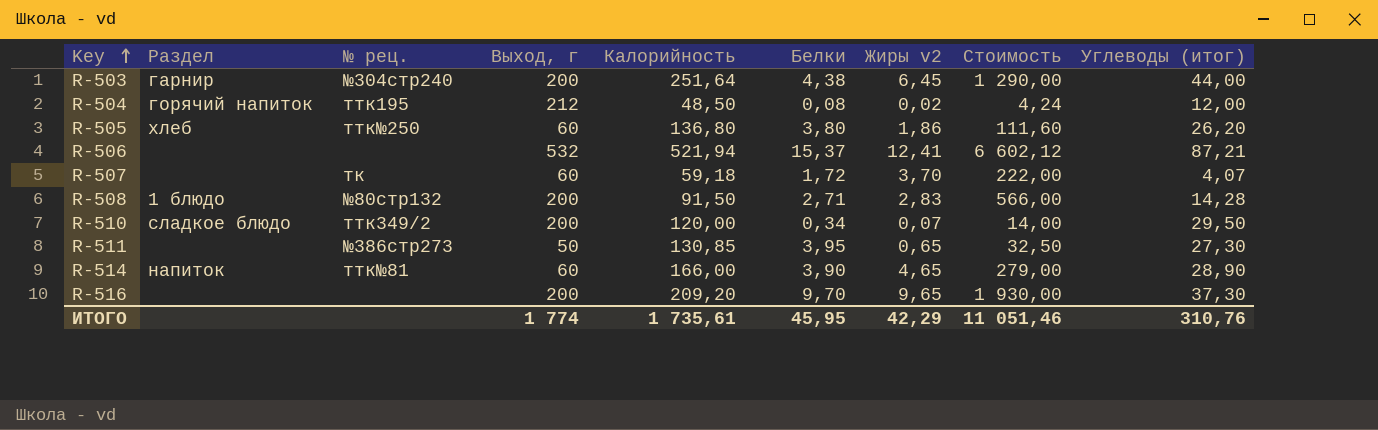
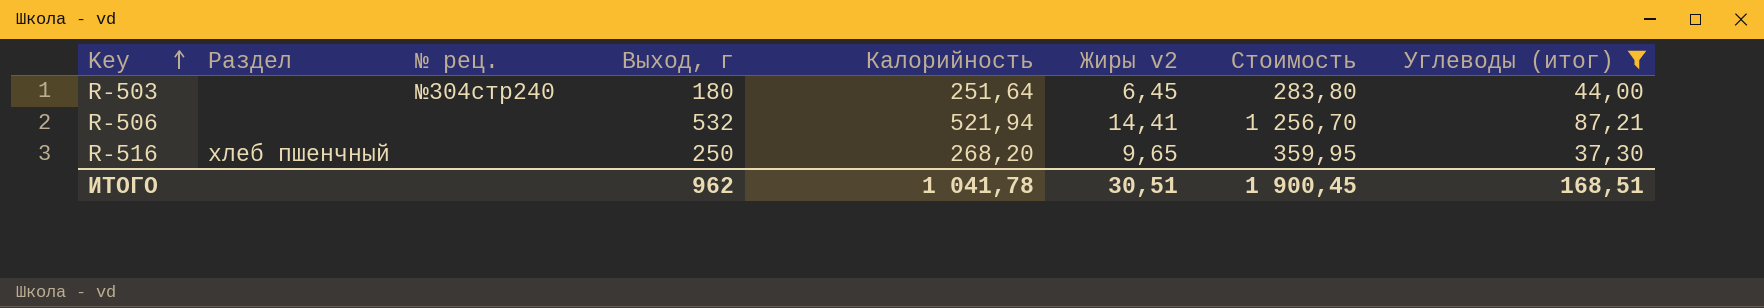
filter: none -> Углеводы (итог) >= 37,30
column Белки | position: 6 -> none
column Стоимость | formula: [Выход, г] * [Жиры v2] -> [Жиры v2] * [Углеводы (итог)]
R-503 | Раздел: гарнир -> none
R-503 | Выход, г: 200 -> 180
R-506 | Жиры v2: 12,41 -> 14,41
R-516 | Раздел: none -> хлеб пшенчный
R-516 | Выход, г: 200 -> 250
R-516 | Калорийность: 209,20 -> 268,20
ИТОГО | Выход, г: 1 774 -> 962
ИТОГО | Калорийность: 1 735,61 -> 1 041,78
ИТОГО | Жиры v2: 42,29 -> 30,51
ИТОГО | Стоимость: 11 051,46 -> 1 900,45
ИТОГО | Углеводы (итог): 310,76 -> 168,51

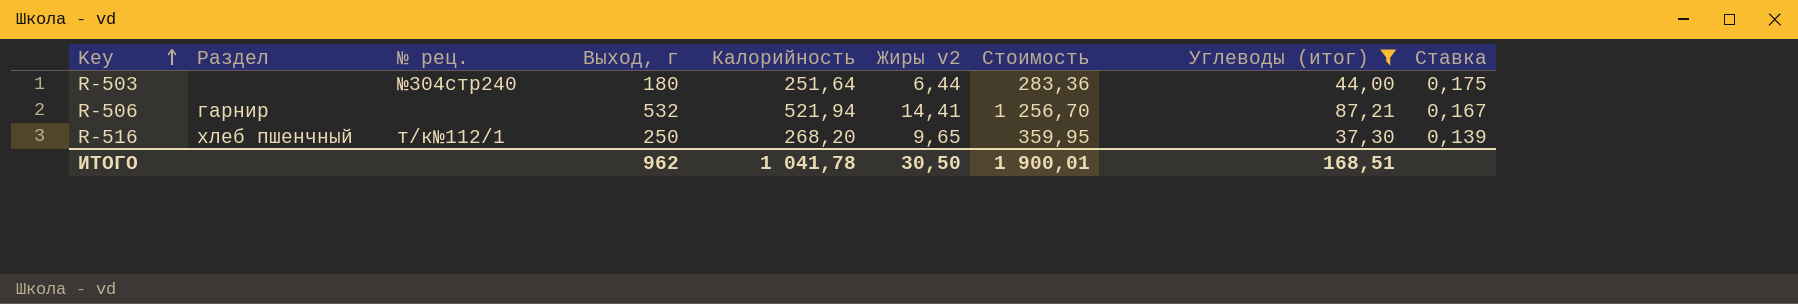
column Ставка | formula: none -> [Углеводы (итог)] / [Калорийность]
R-503 | Жиры v2: 6,45 -> 6,44
R-503 | Стоимость: 283,80 -> 283,36
R-506 | Раздел: none -> гарнир
R-516 | № рец.: none -> т/к№112/1
ИТОГО | Жиры v2: 30,51 -> 30,50
ИТОГО | Стоимость: 1 900,45 -> 1 900,01

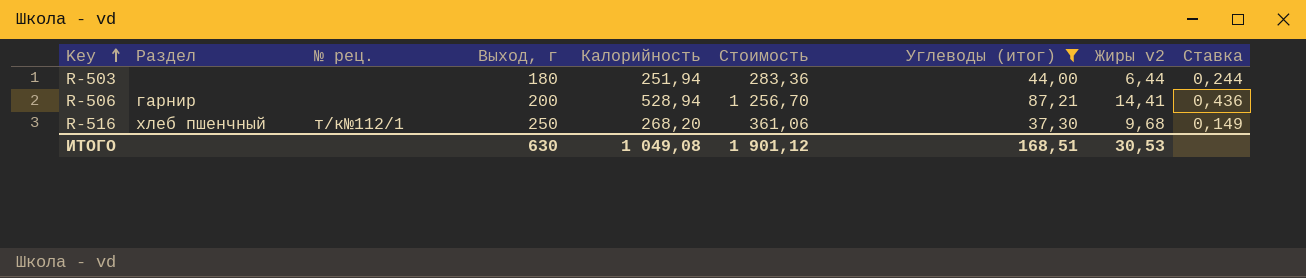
column Жиры v2 | position: 6 -> 8
column Ставка | formula: [Углеводы (итог)] / [Калорийность] -> [Углеводы (итог)] / [Выход, г]
R-503 | № рец.: №304стр240 -> none
R-503 | Калорийность: 251,64 -> 251,94
R-506 | Выход, г: 532 -> 200
R-506 | Калорийность: 521,94 -> 528,94
R-516 | Стоимость: 359,95 -> 361,06
R-516 | Жиры v2: 9,65 -> 9,68
ИТОГО | Выход, г: 962 -> 630
ИТОГО | Калорийность: 1 041,78 -> 1 049,08
ИТОГО | Стоимость: 1 900,01 -> 1 901,12
ИТОГО | Жиры v2: 30,50 -> 30,53

